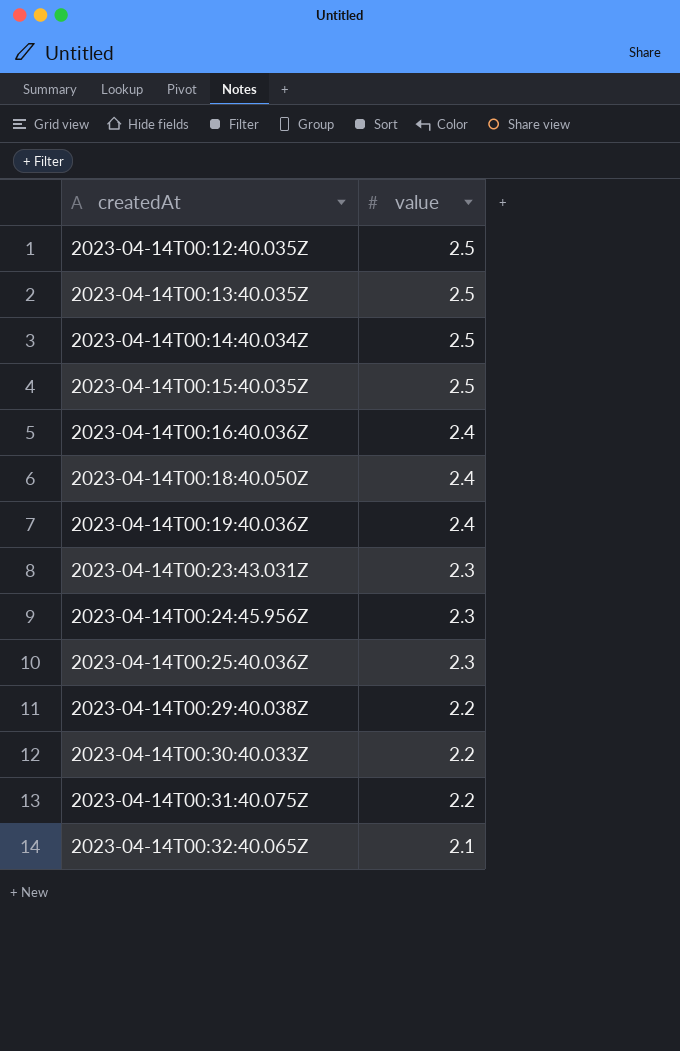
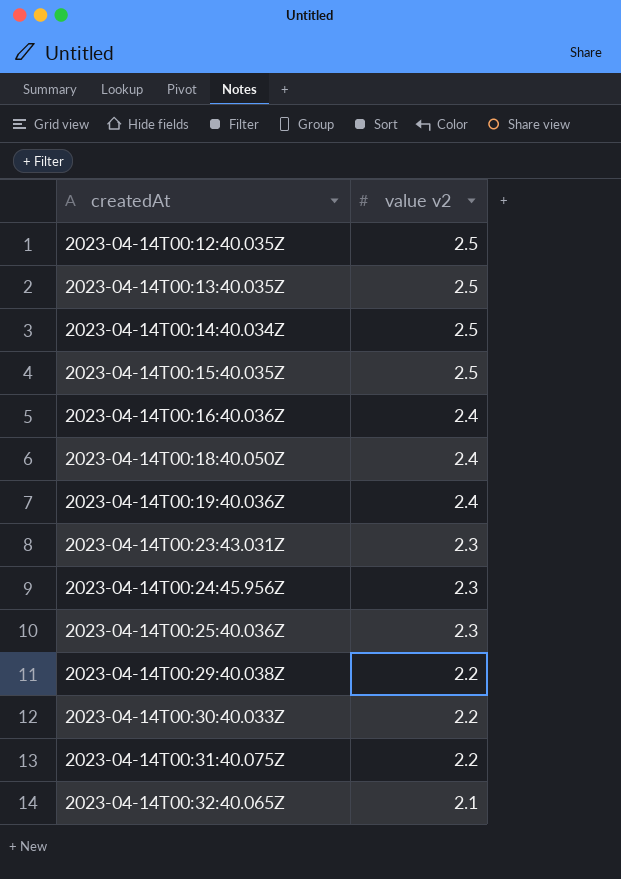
column name: value -> value v2

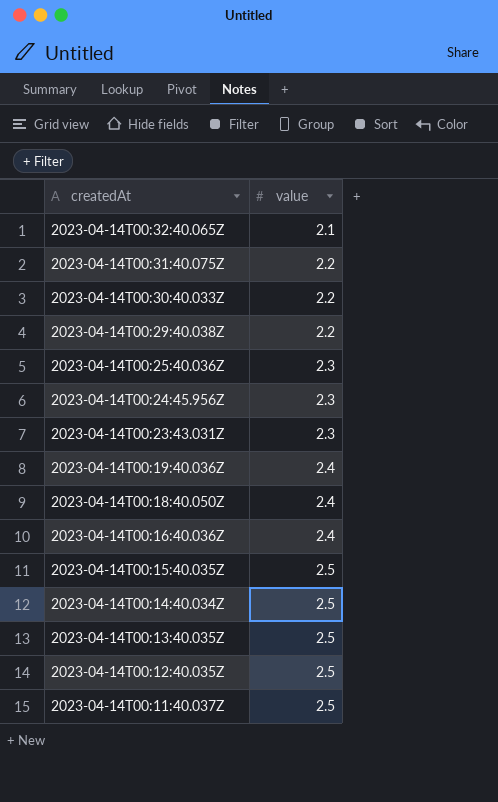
row order: createdAt ascending -> createdAt descending
column name: value v2 -> value
row 2023-04-14T00:11:40.037Z: none -> 2.5

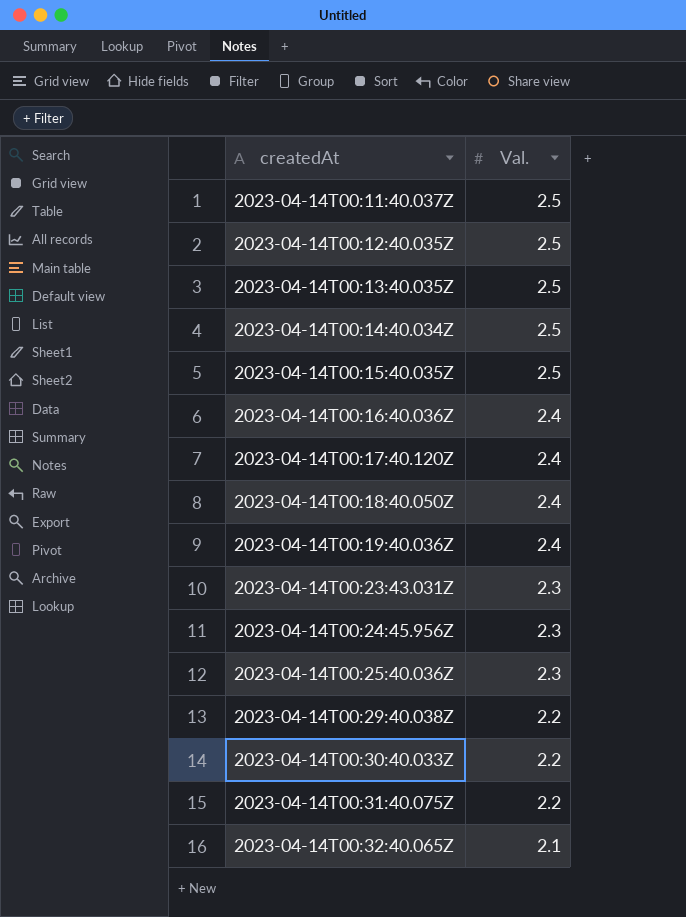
row order: createdAt descending -> createdAt ascending
column name: value -> Val.
row 2023-04-14T00:17:40.120Z: none -> 2.4

